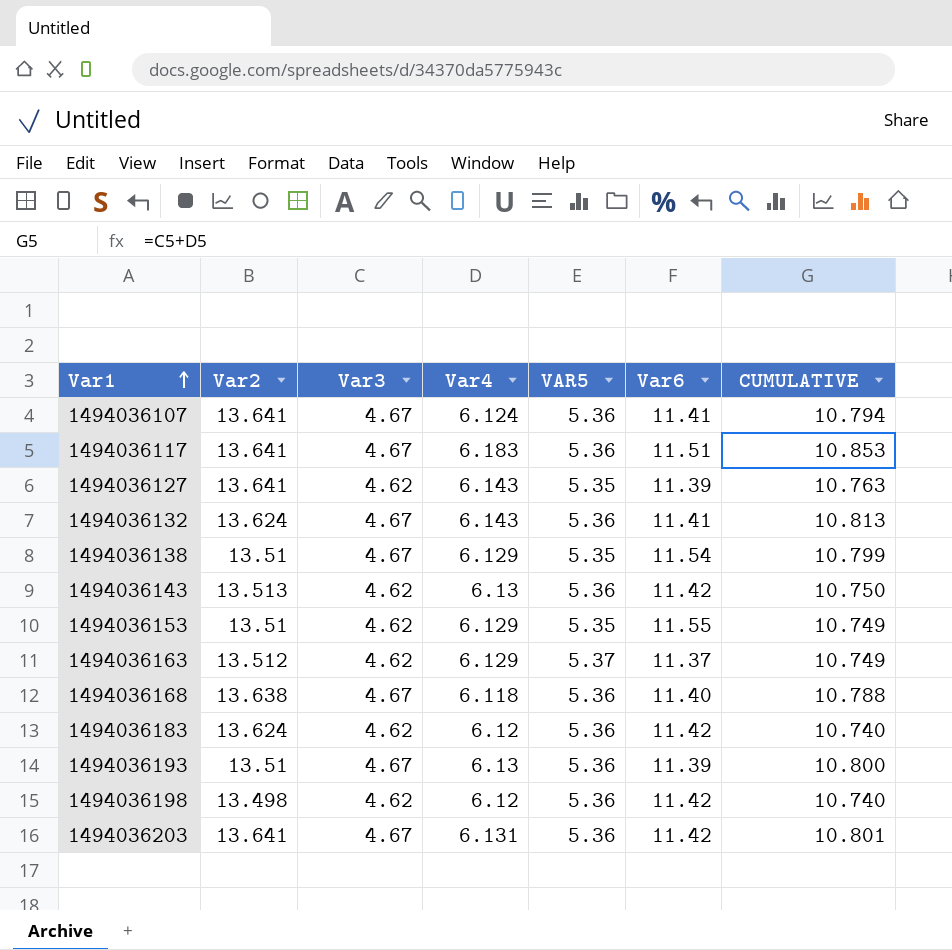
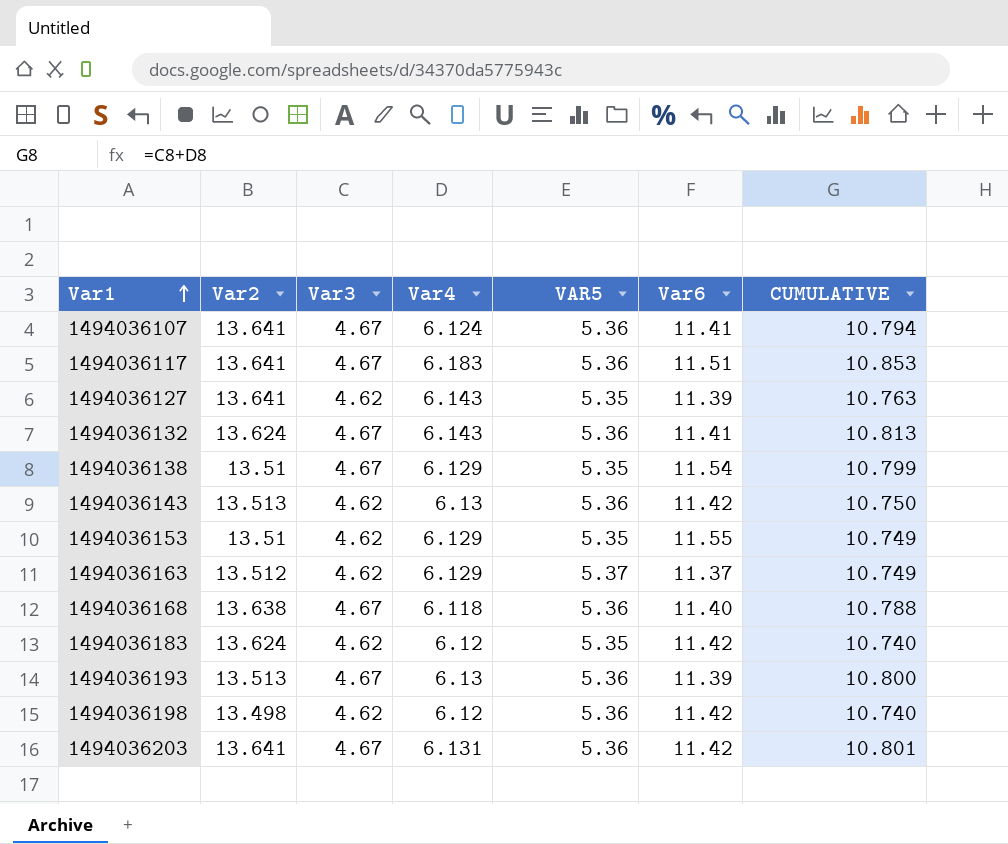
1494036183 | VAR5: 5.36 -> 5.35
1494036193 | Var2: 13.51 -> 13.513

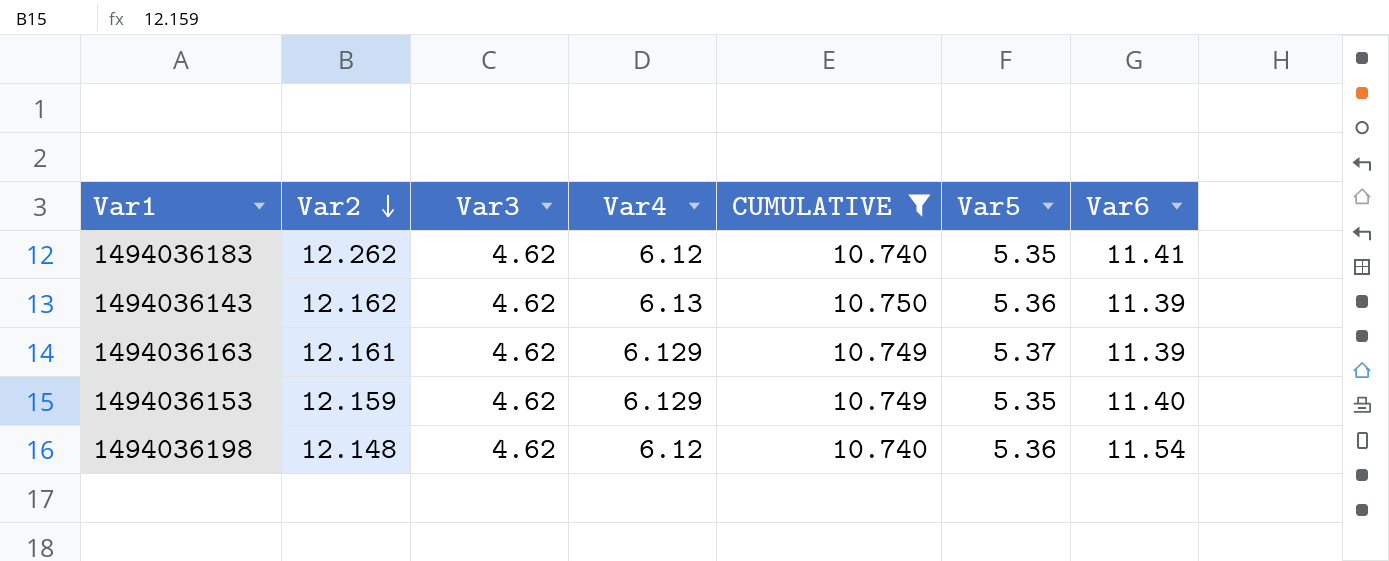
filter: none -> CUMULATIVE <= 10.750
row order: Var1 ascending -> Var2 descending
column CUMULATIVE | position: 7 -> 5
column name: VAR5 -> Var5
1494036183 | Var2: 13.624 -> 12.262
1494036183 | Var6: 11.42 -> 11.41
1494036143 | Var2: 13.513 -> 12.162
1494036143 | Var6: 11.42 -> 11.39
1494036163 | Var2: 13.512 -> 12.161
1494036163 | Var6: 11.37 -> 11.39
1494036153 | Var2: 13.51 -> 12.159
1494036153 | Var6: 11.55 -> 11.40
1494036198 | Var2: 13.498 -> 12.148
1494036198 | Var6: 11.42 -> 11.54

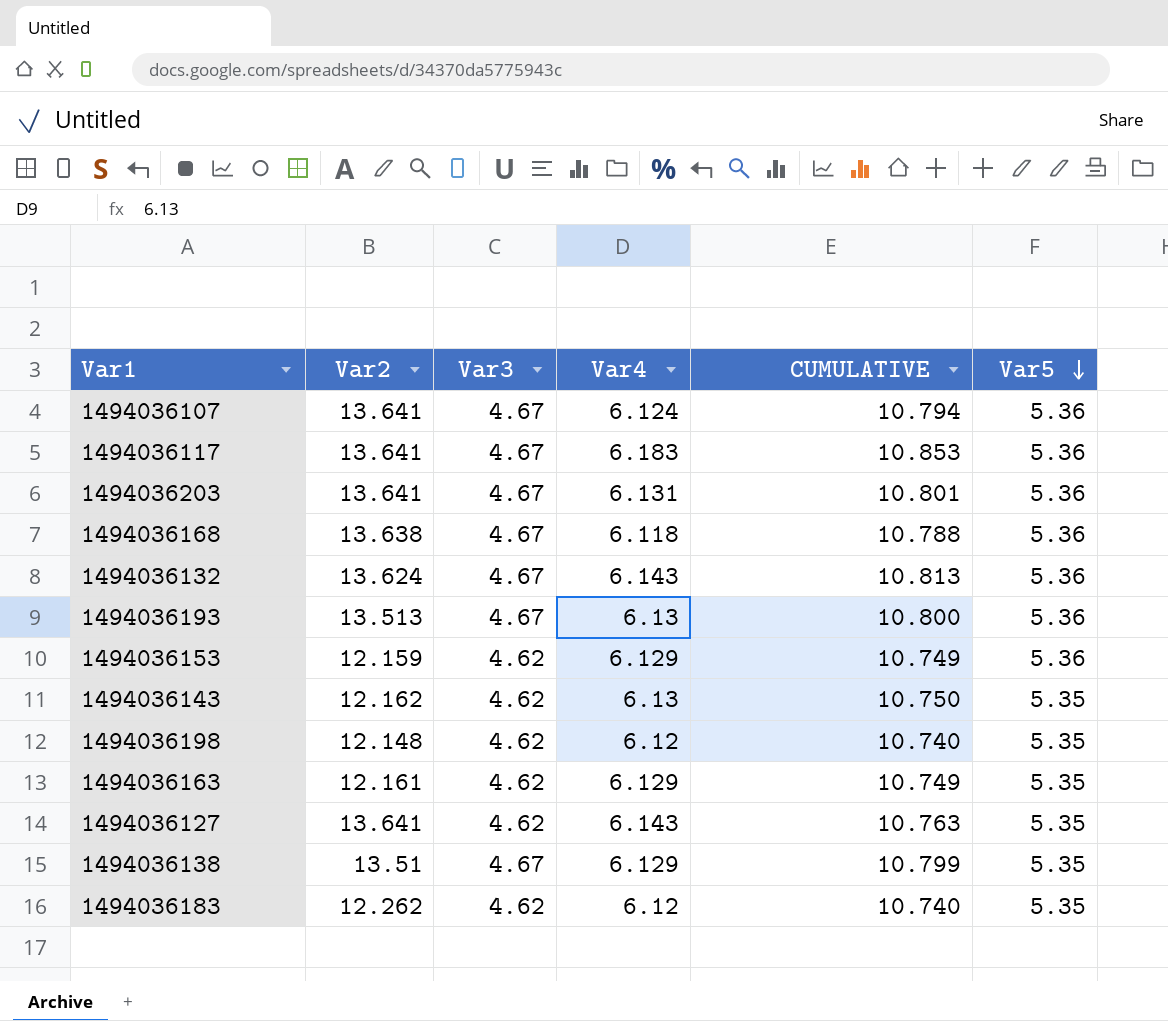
filter: CUMULATIVE <= 10.750 -> none
row order: Var2 descending -> Var5 descending
column Var6 | position: 7 -> none
1494036153 | Var5: 5.35 -> 5.36
1494036143 | Var5: 5.36 -> 5.35
1494036198 | Var5: 5.36 -> 5.35
1494036163 | Var5: 5.37 -> 5.35

